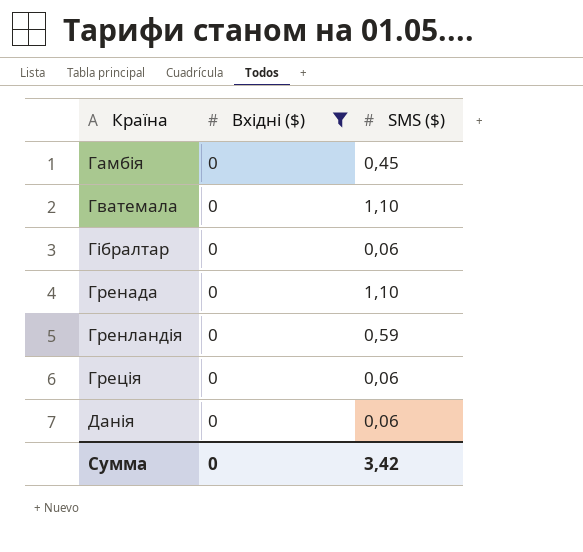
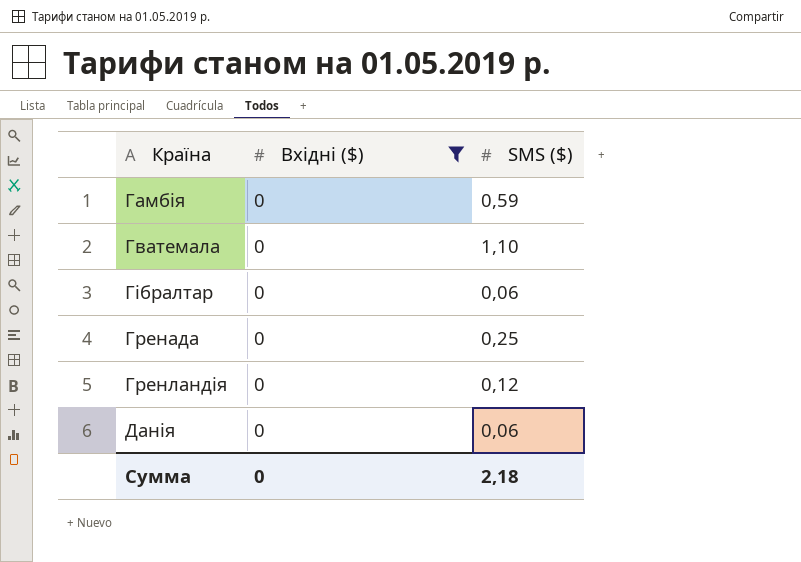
row Греція: 0 | 0,06 -> none
Гамбія | SMS ($): 0,45 -> 0,59
Гренада | SMS ($): 1,10 -> 0,25
Гренландія | SMS ($): 0,59 -> 0,12
Сумма | SMS ($): 3,42 -> 2,18

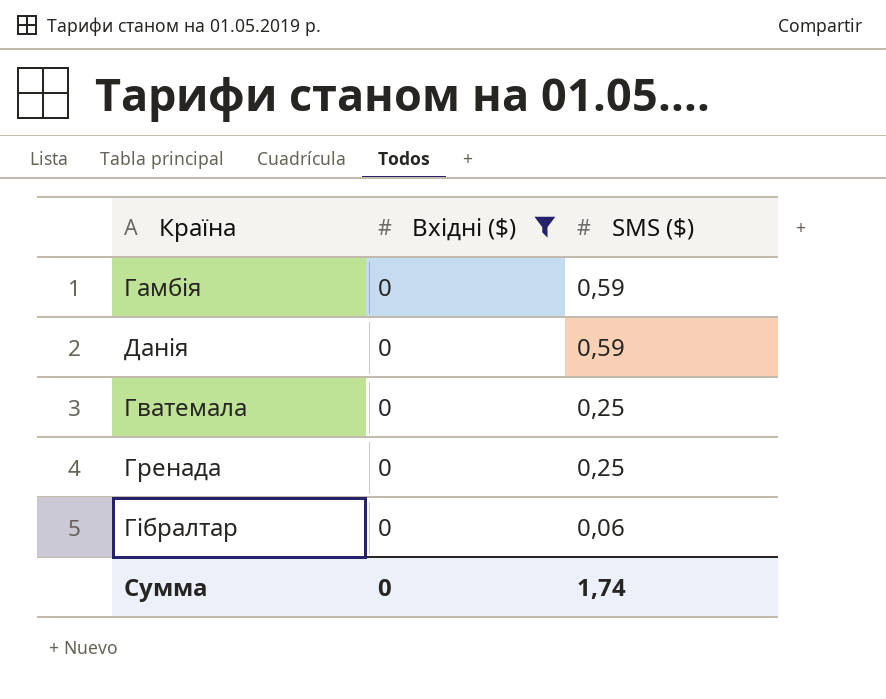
row order: none -> SMS ($) descending
row Гренландія: 0 | 0,12 -> none
Данія | SMS ($): 0,06 -> 0,59
Гватемала | SMS ($): 1,10 -> 0,25
Сумма | SMS ($): 2,18 -> 1,74

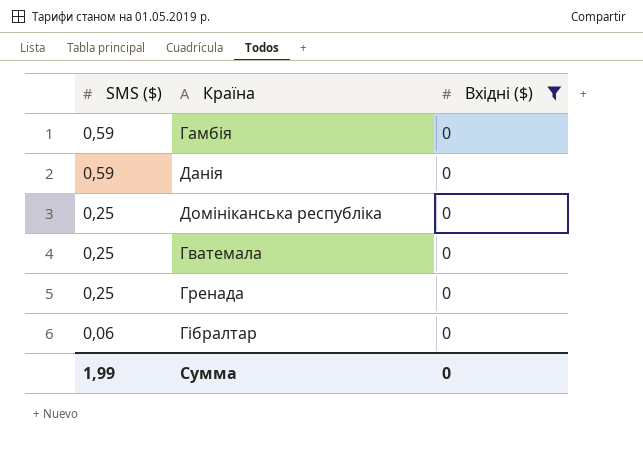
column SMS ($) | position: 3 -> 1
row Домініканська республіка: none -> 0,25 | 0
Сумма | SMS ($): 1,74 -> 1,99

